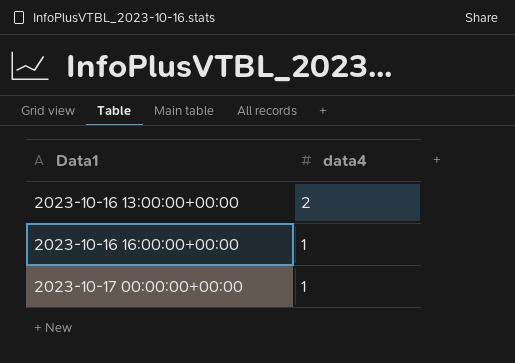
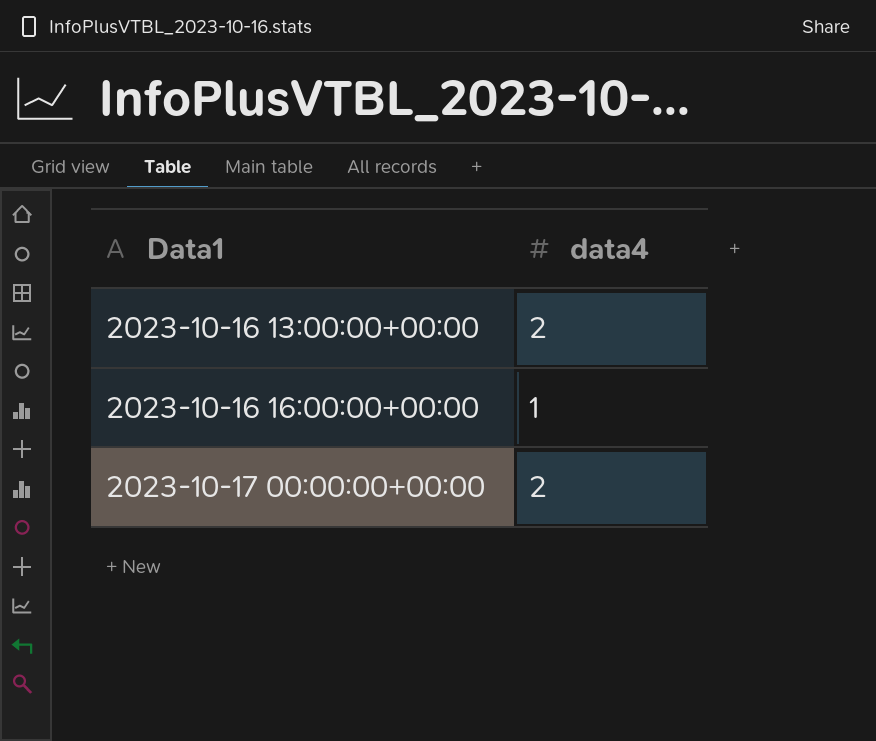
2023-10-17 00:00:00+00:00 | data4: 1 -> 2

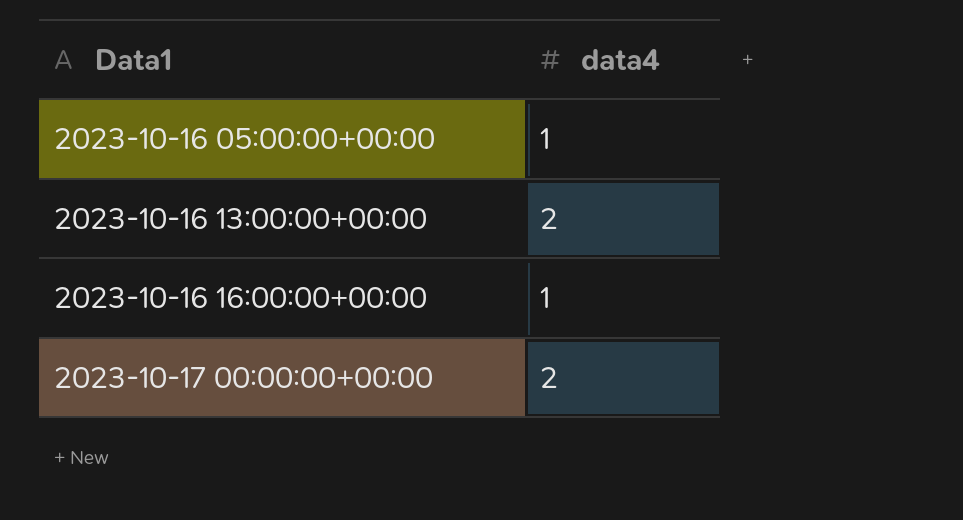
row 2023-10-16 05:00:00+00:00: none -> 1

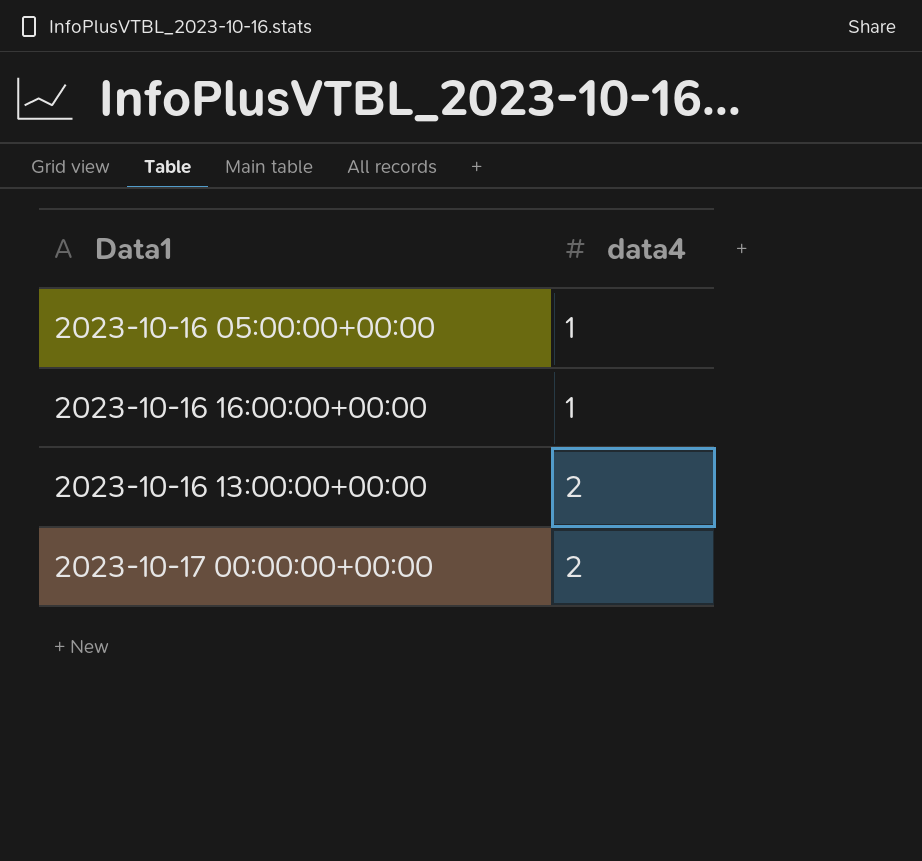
row order: Data1 ascending -> data4 ascending

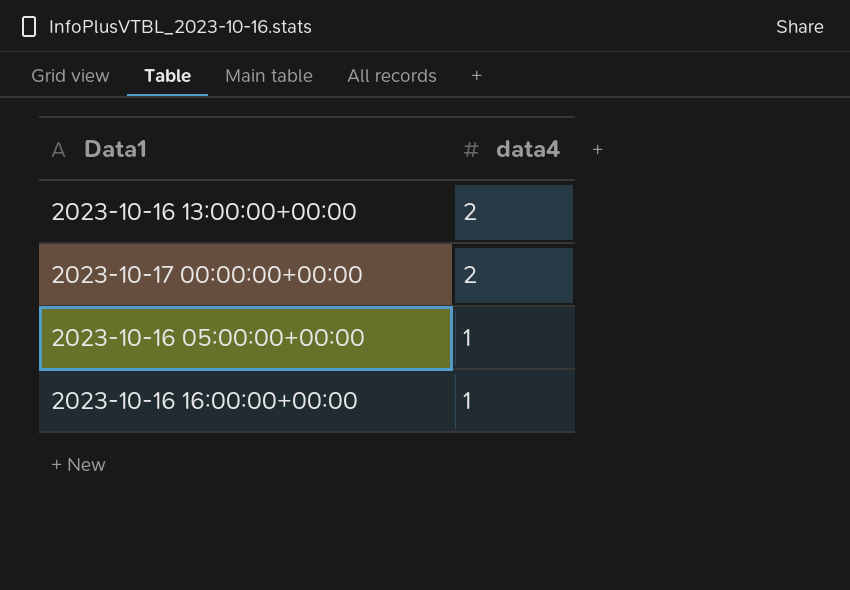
row order: data4 ascending -> data4 descending

